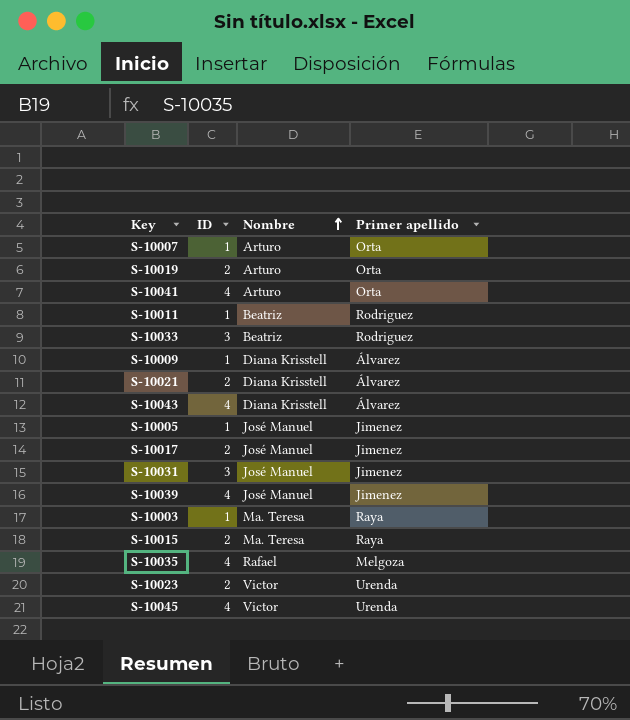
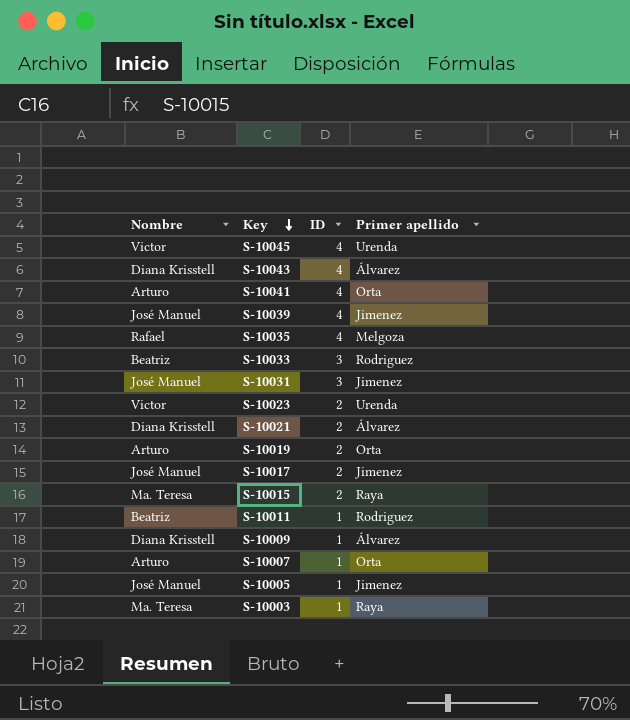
row order: Nombre ascending -> Key descending
column Nombre | position: 3 -> 1

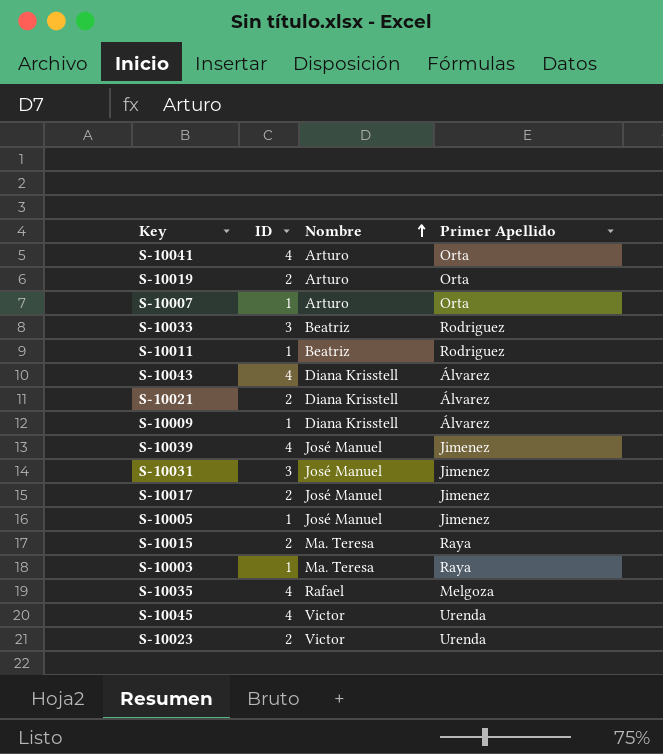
row order: Key descending -> Nombre ascending
column Nombre | position: 1 -> 3
column name: Primer apellido -> Primer Apellido

